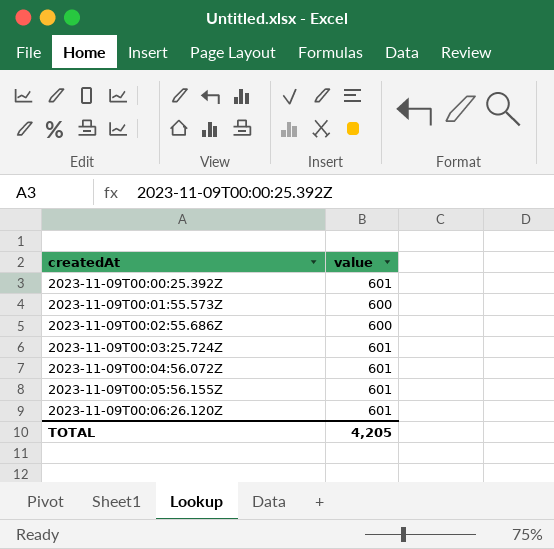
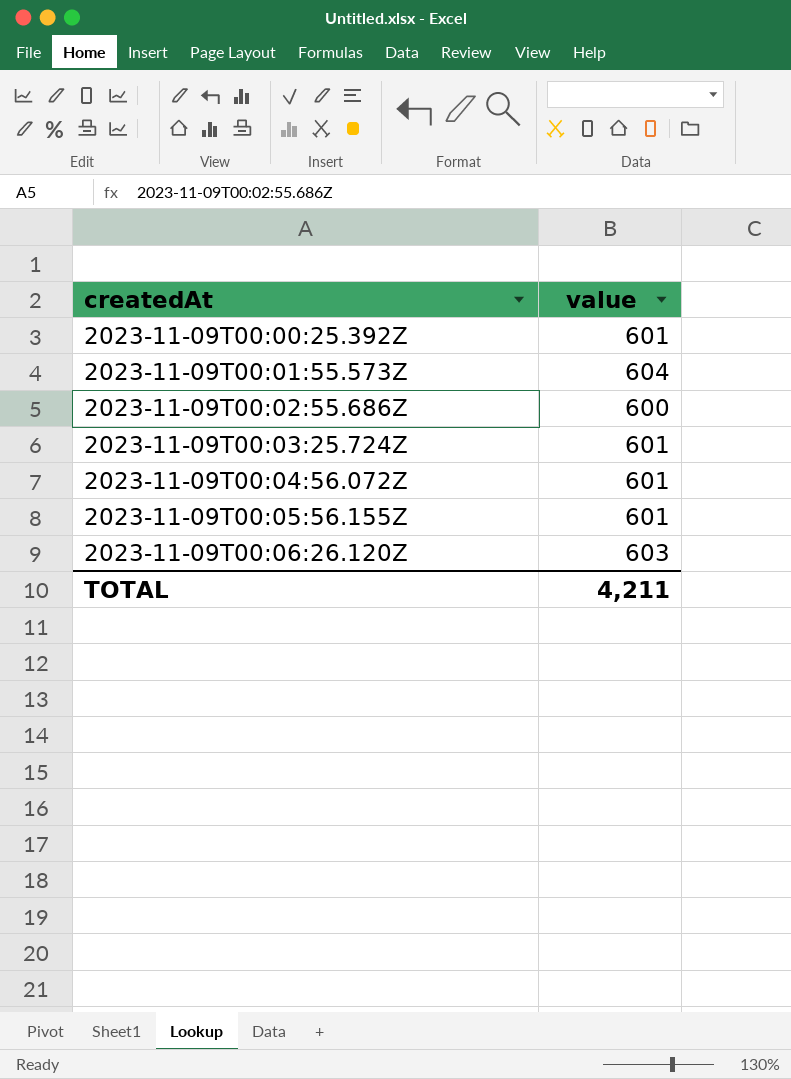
2023-11-09T00:01:55.573Z | value: 600 -> 604
2023-11-09T00:06:26.120Z | value: 601 -> 603
TOTAL | value: 4,205 -> 4,211

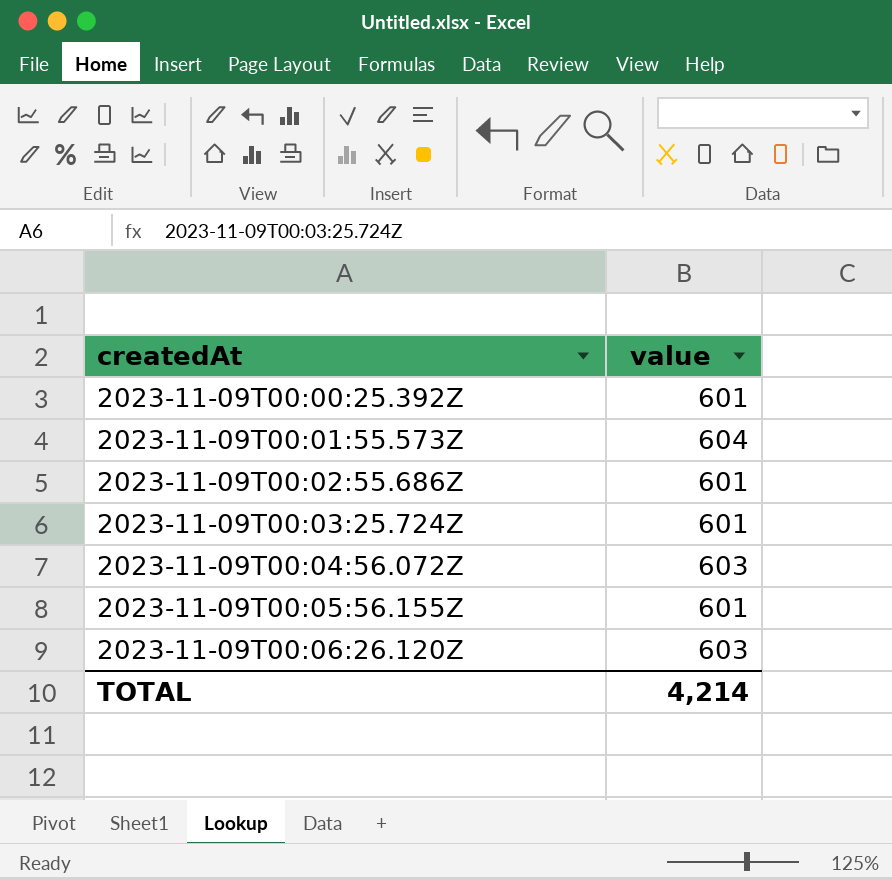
2023-11-09T00:02:55.686Z | value: 600 -> 601
2023-11-09T00:04:56.072Z | value: 601 -> 603
TOTAL | value: 4,211 -> 4,214

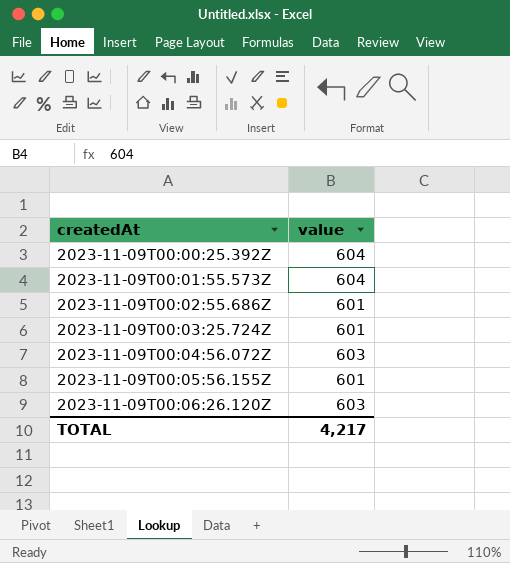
2023-11-09T00:00:25.392Z | value: 601 -> 604
TOTAL | value: 4,214 -> 4,217

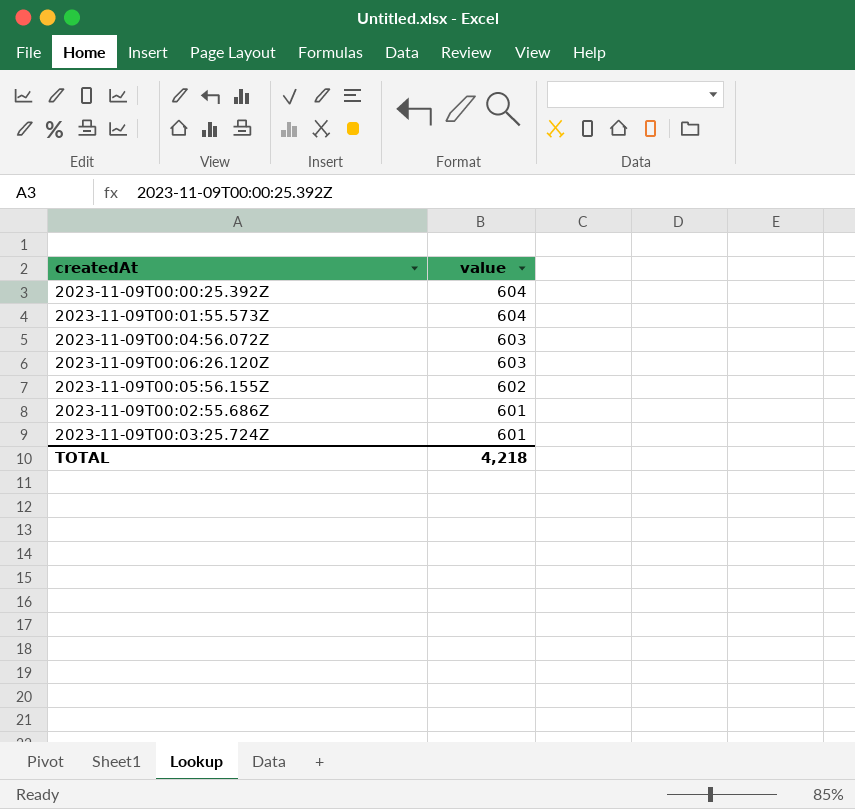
row order: createdAt ascending -> value descending
2023-11-09T00:05:56.155Z | value: 601 -> 602
TOTAL | value: 4,217 -> 4,218

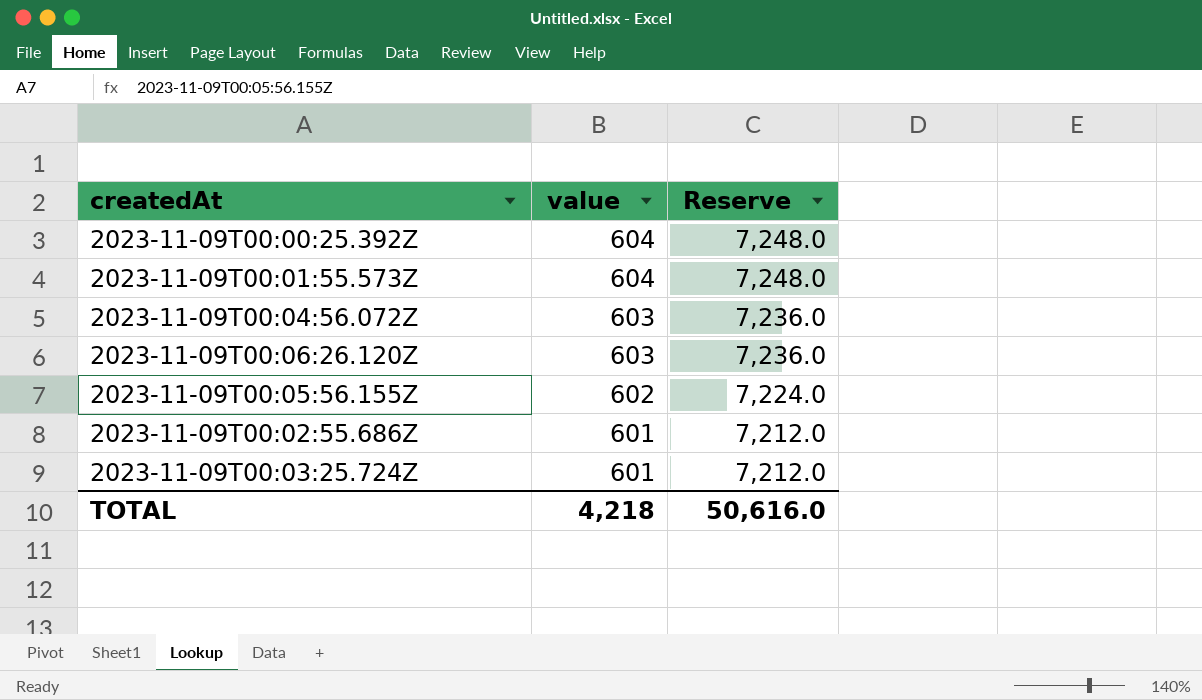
column Reserve | formula: none -> [value] * 12

